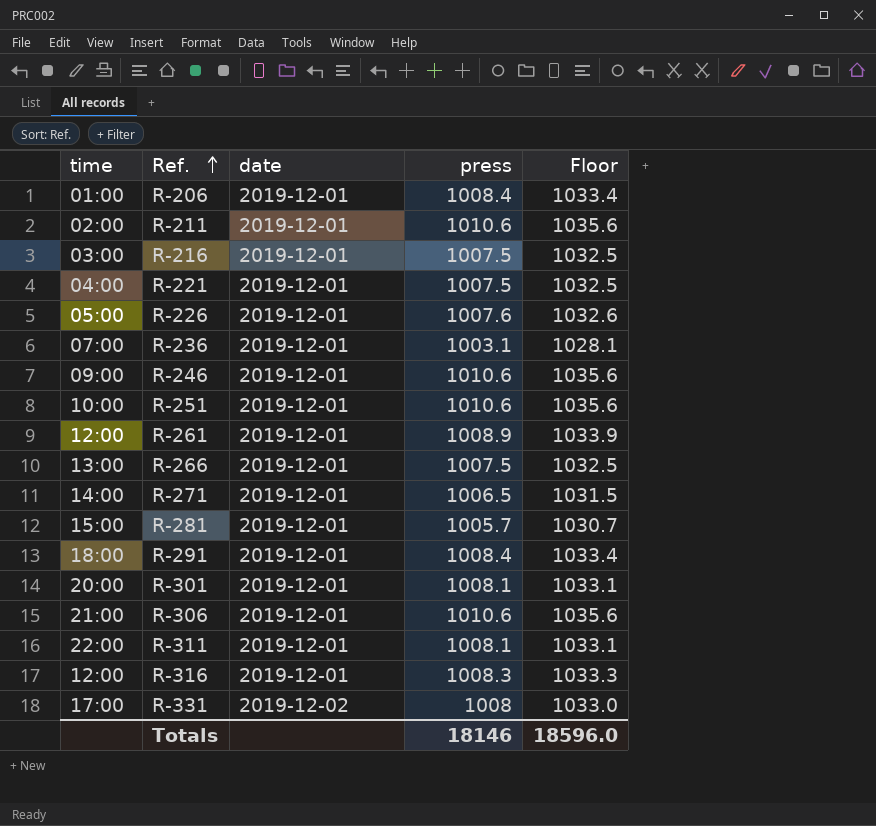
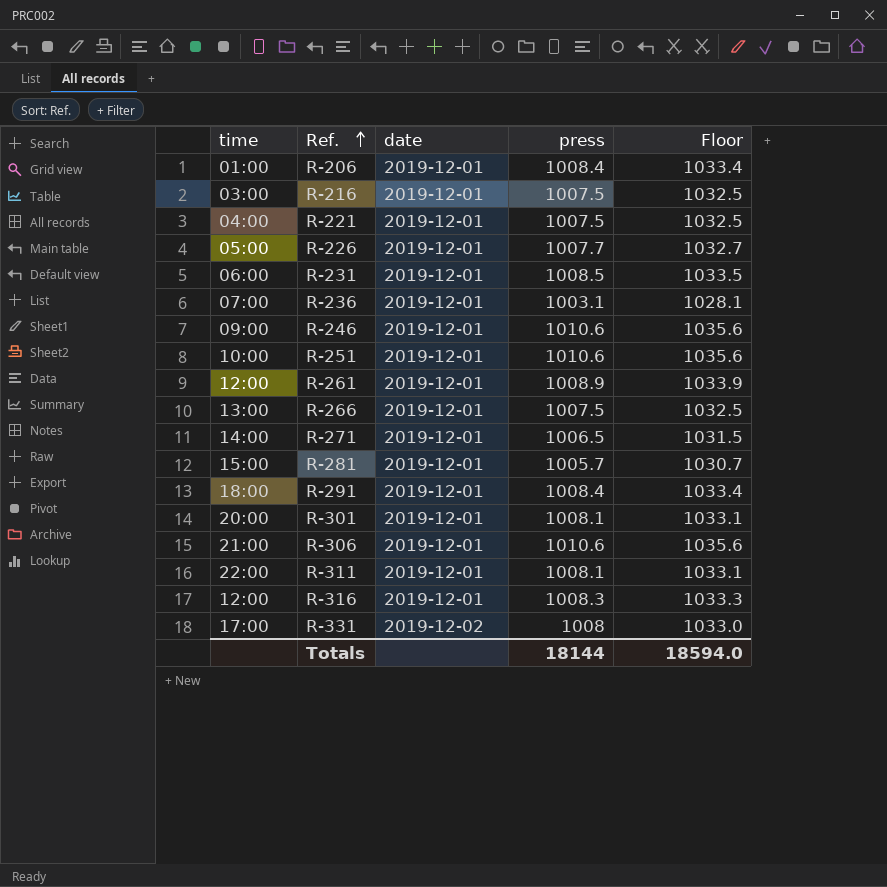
row R-211: 02:00 | 2019-12-01 | 1010.6 | 1035.6 -> none
R-226 | press: 1007.6 -> 1007.7
R-226 | Floor: 1032.6 -> 1032.7
row R-231: none -> 06:00 | 2019-12-01 | 1008.5 | 1033.5
Totals | press: 18146 -> 18144
Totals | Floor: 18596.0 -> 18594.0

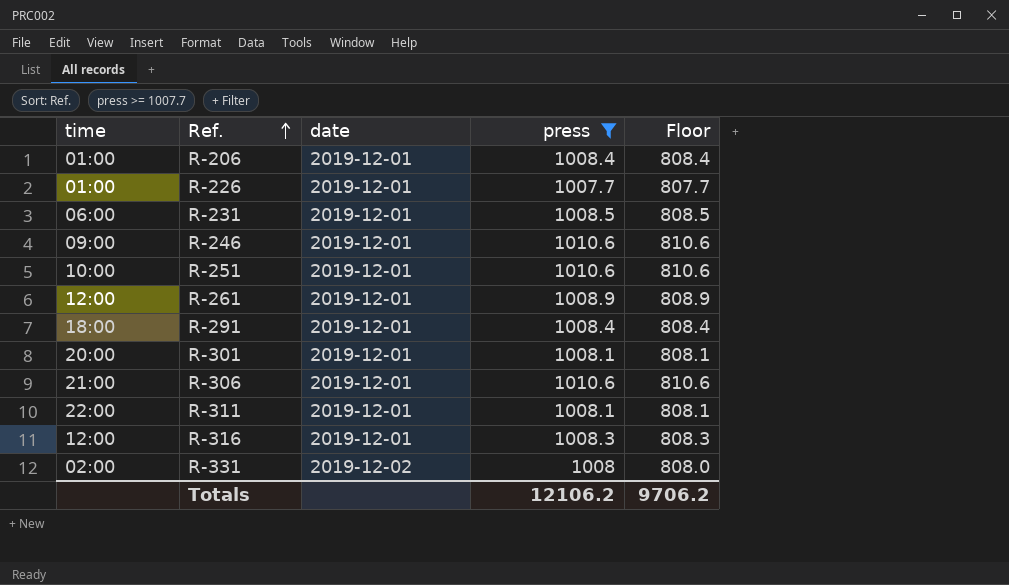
filter: none -> press >= 1007.7
column Floor | formula: [press] + 25 -> [press] - 200
R-226 | time: 05:00 -> 01:00
R-331 | time: 17:00 -> 02:00
Totals | press: 18144 -> 12106.2
Totals | Floor: 18594.0 -> 9706.2

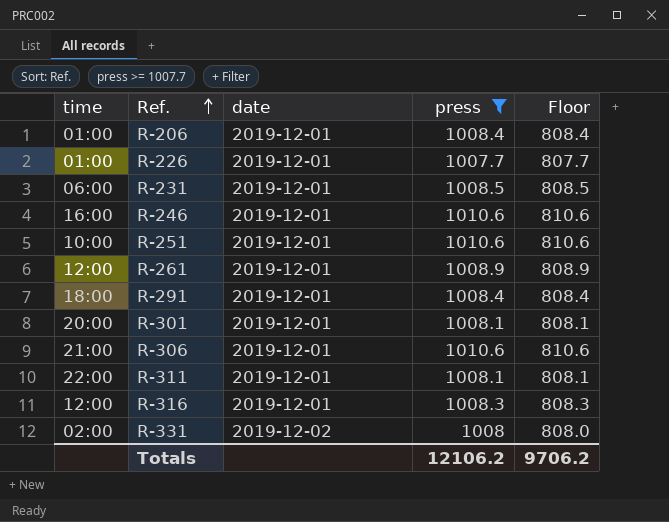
R-246 | time: 09:00 -> 16:00

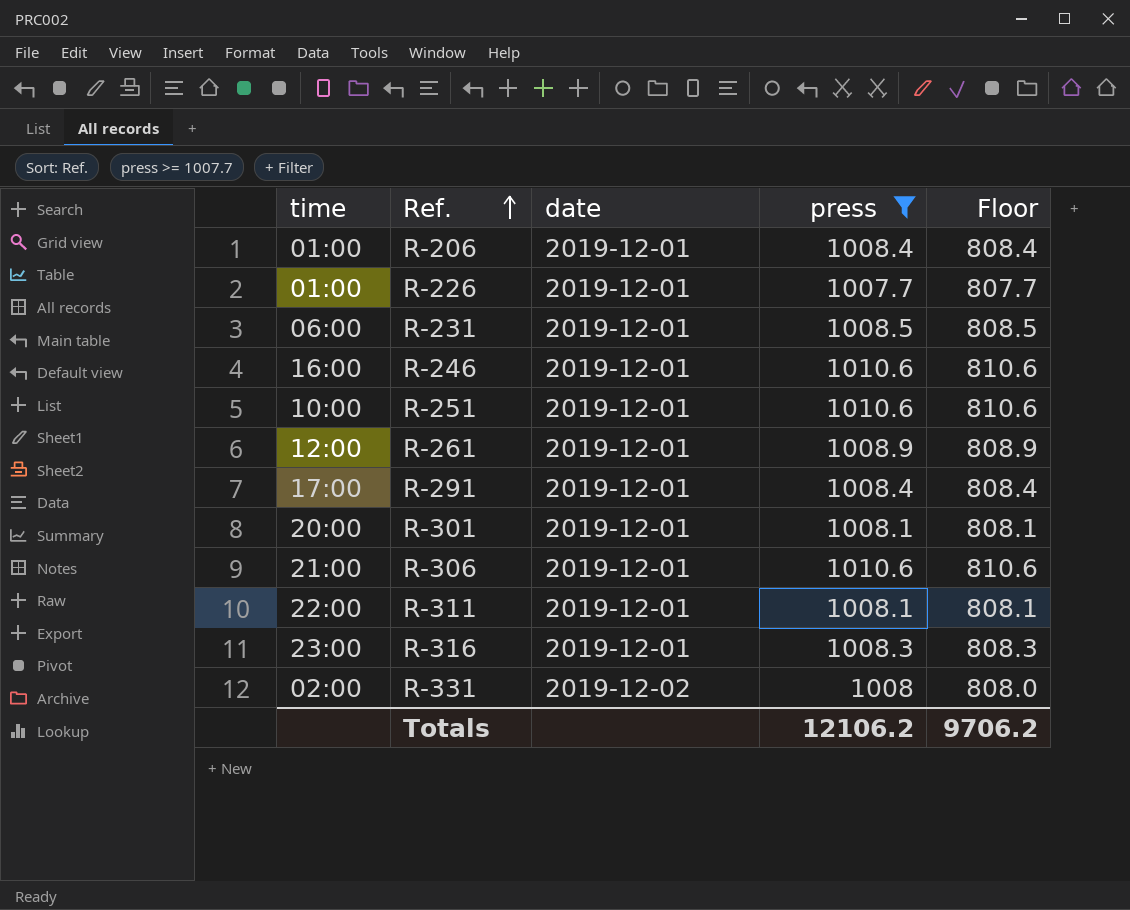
R-291 | time: 18:00 -> 17:00
R-316 | time: 12:00 -> 23:00

